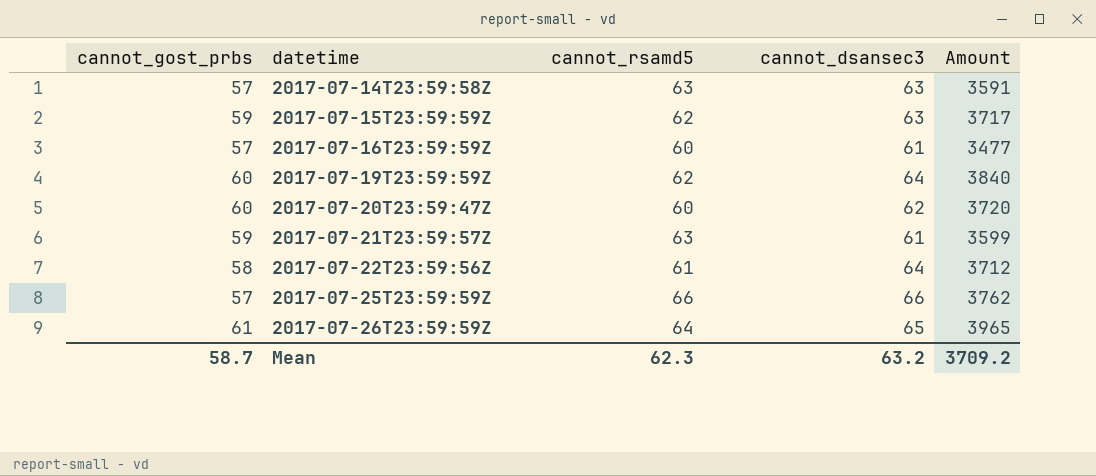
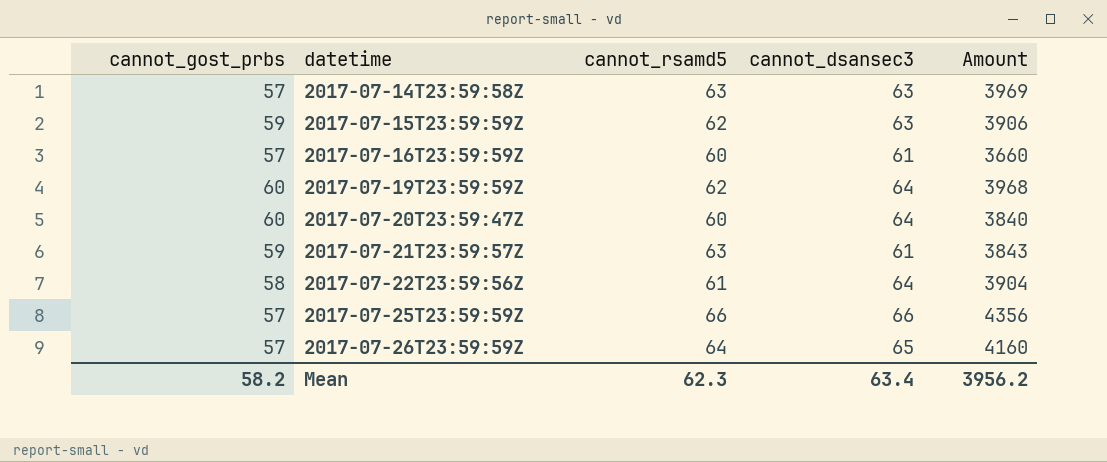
column Amount | formula: [cannot_gost_prbs] * [cannot_dsansec3] -> [cannot_rsamd5] * [cannot_dsansec3]
2017-07-20T23:59:47Z | cannot_dsansec3: 62 -> 64
2017-07-26T23:59:59Z | cannot_gost_prbs: 61 -> 57
Mean | cannot_gost_prbs: 58.7 -> 58.2
Mean | cannot_dsansec3: 63.2 -> 63.4
Mean | Amount: 3709.2 -> 3956.2

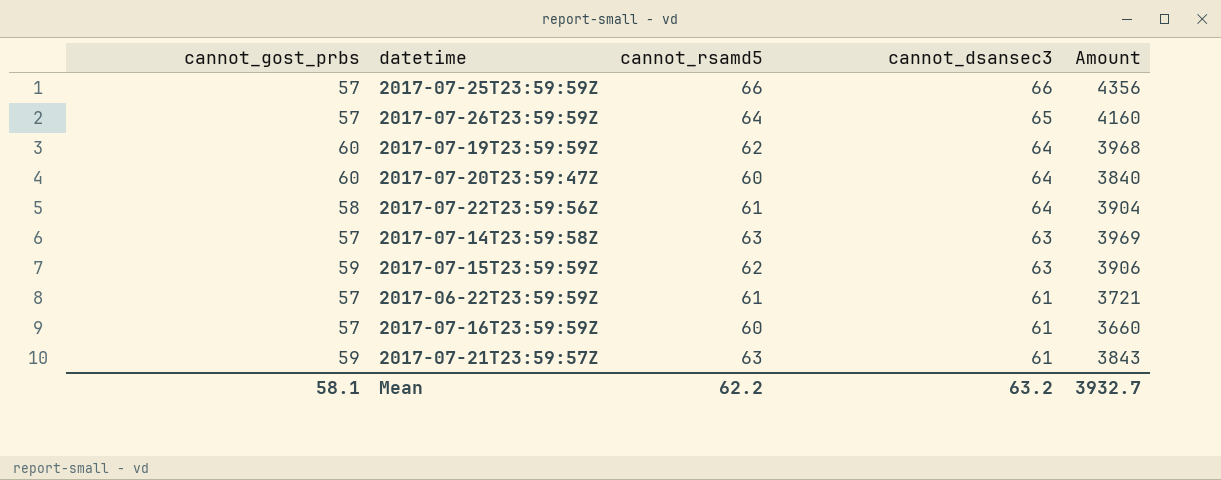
row order: datetime ascending -> cannot_dsansec3 descending
row 2017-06-22T23:59:59Z: none -> 57 | 61 | 61 | 3721
Mean | cannot_gost_prbs: 58.2 -> 58.1
Mean | cannot_rsamd5: 62.3 -> 62.2
Mean | cannot_dsansec3: 63.4 -> 63.2
Mean | Amount: 3956.2 -> 3932.7

